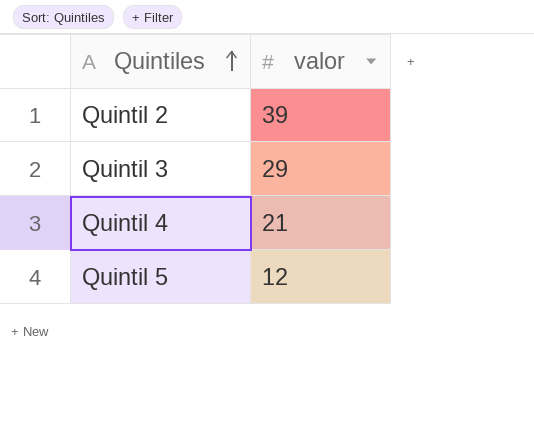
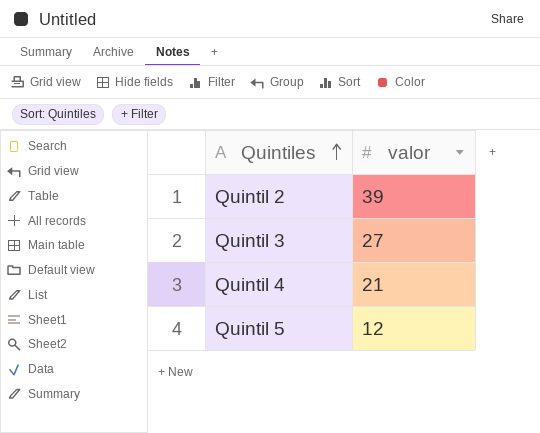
Quintil 3 | valor: 29 -> 27

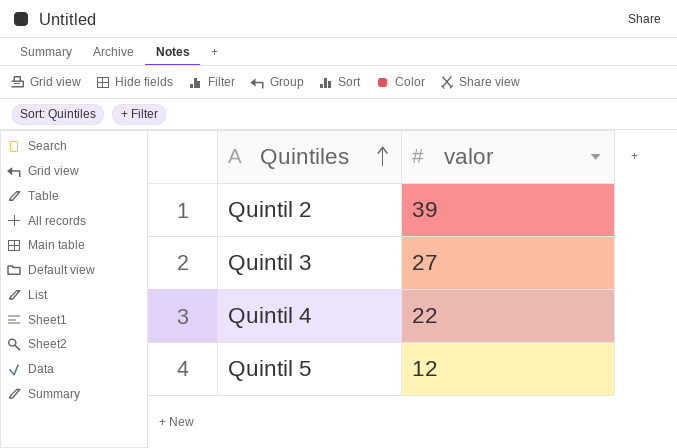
Quintil 4 | valor: 21 -> 22

